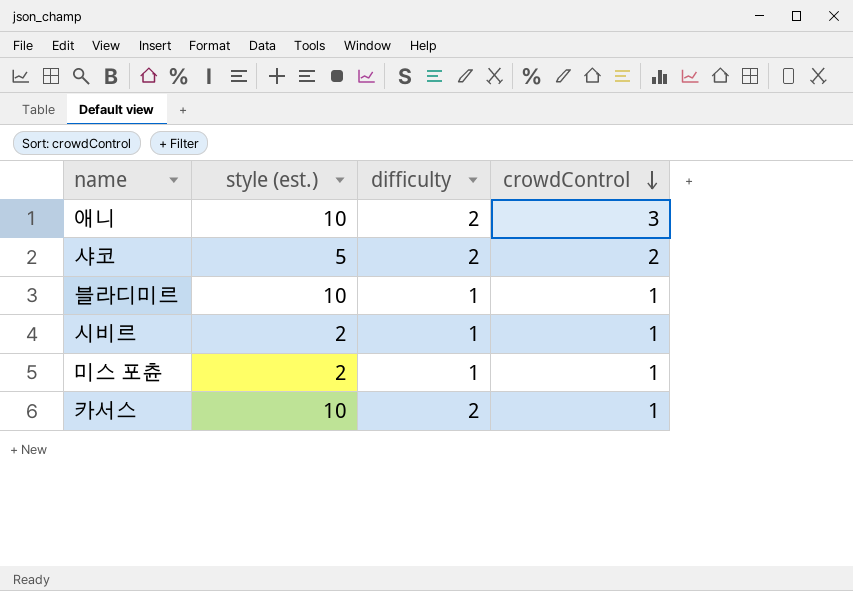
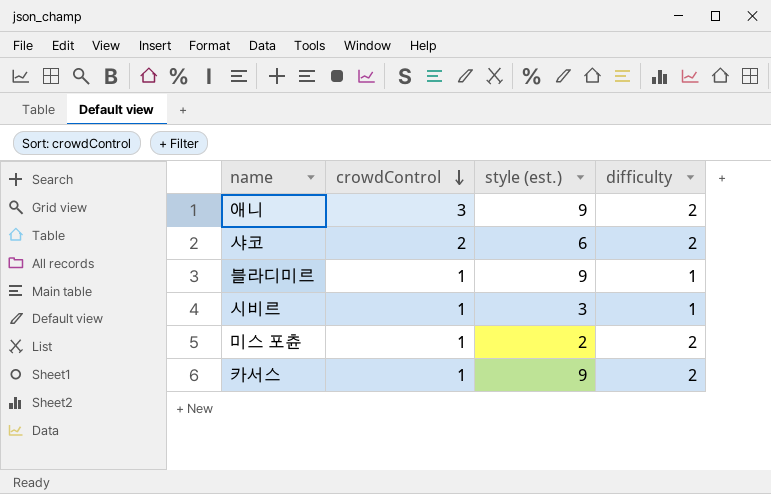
column crowdControl | position: 4 -> 2
애니 | style (est.): 10 -> 9
샤코 | style (est.): 5 -> 6
블라디미르 | style (est.): 10 -> 9
시비르 | style (est.): 2 -> 3
미스 포츈 | difficulty: 1 -> 2
카서스 | style (est.): 10 -> 9

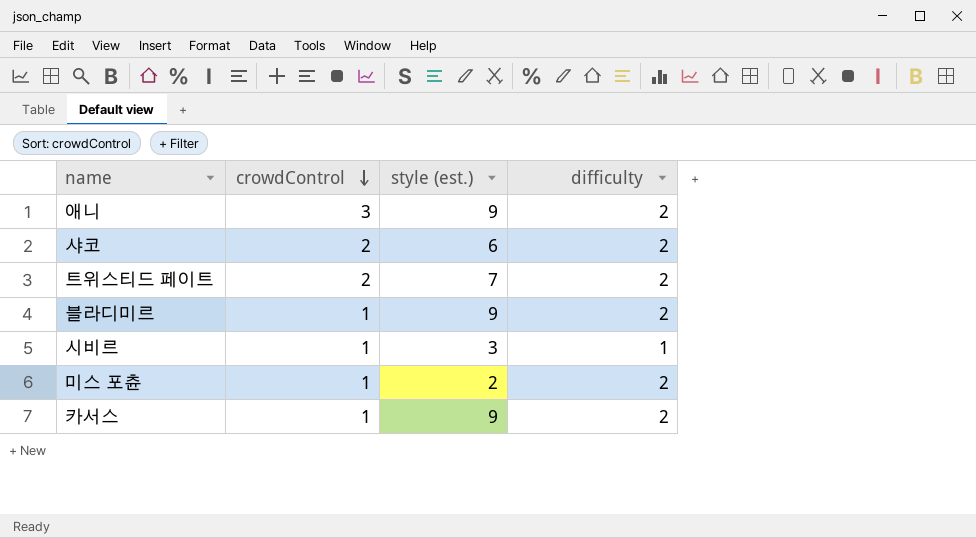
row 트위스티드 페이트: none -> 2 | 7 | 2
블라디미르 | difficulty: 1 -> 2

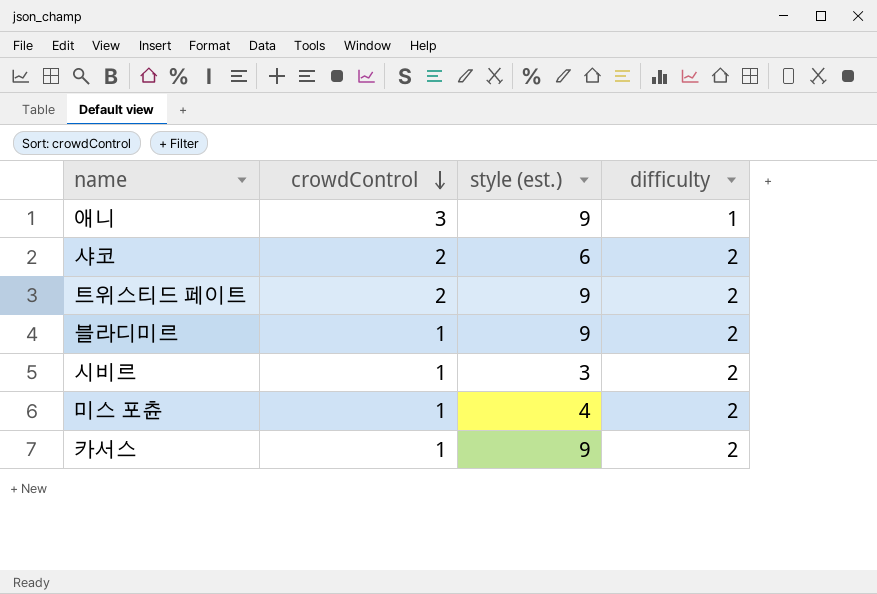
애니 | difficulty: 2 -> 1
트위스티드 페이트 | style (est.): 7 -> 9
시비르 | difficulty: 1 -> 2
미스 포츈 | style (est.): 2 -> 4

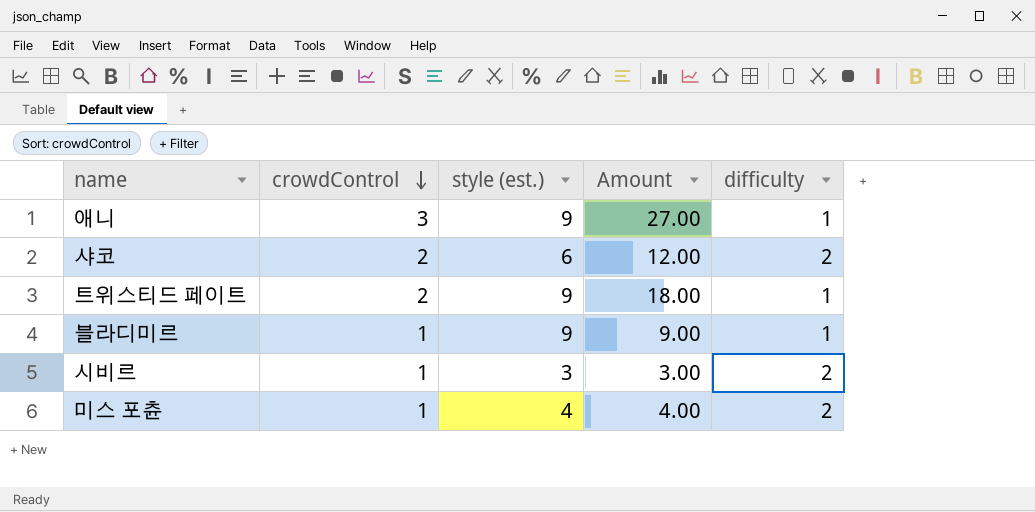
column Amount | formula: none -> [crowdControl] * [style (est.)]
row 카서스: 1 | 9 | 2 -> none
트위스티드 페이트 | difficulty: 2 -> 1
블라디미르 | difficulty: 2 -> 1

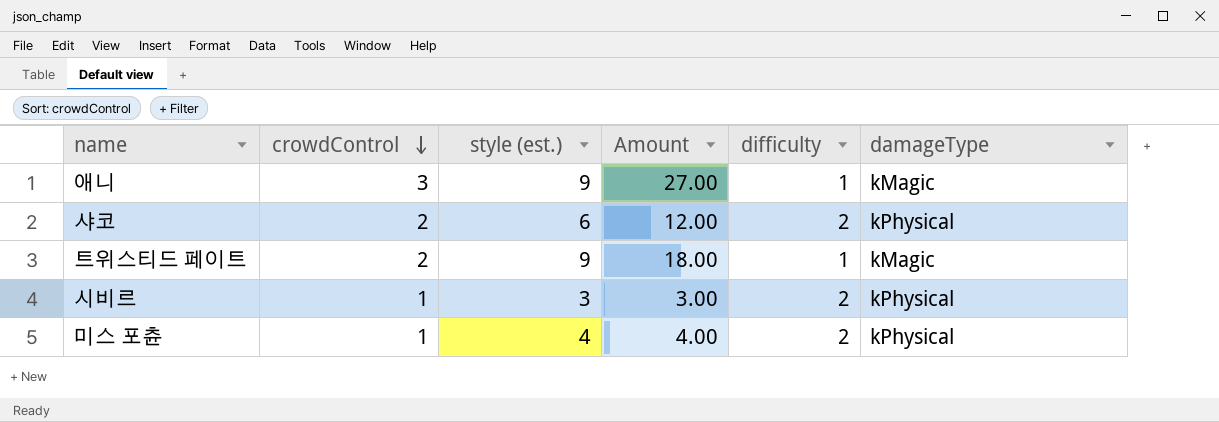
column damageType | position: none -> 6
row 블라디미르: 1 | 9 | 9.00 | 1 -> none

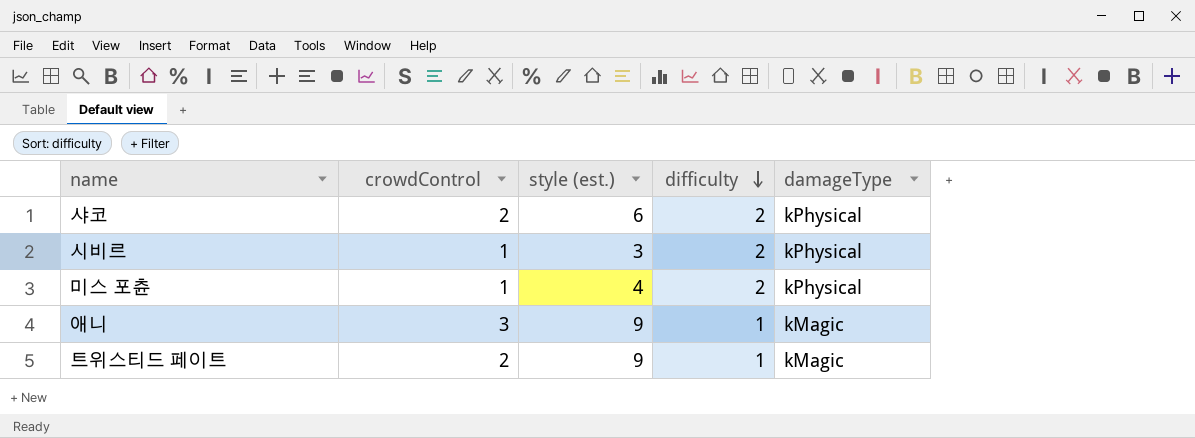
row order: crowdControl descending -> difficulty descending
column Amount | formula: [crowdControl] * [style (est.)] -> none

